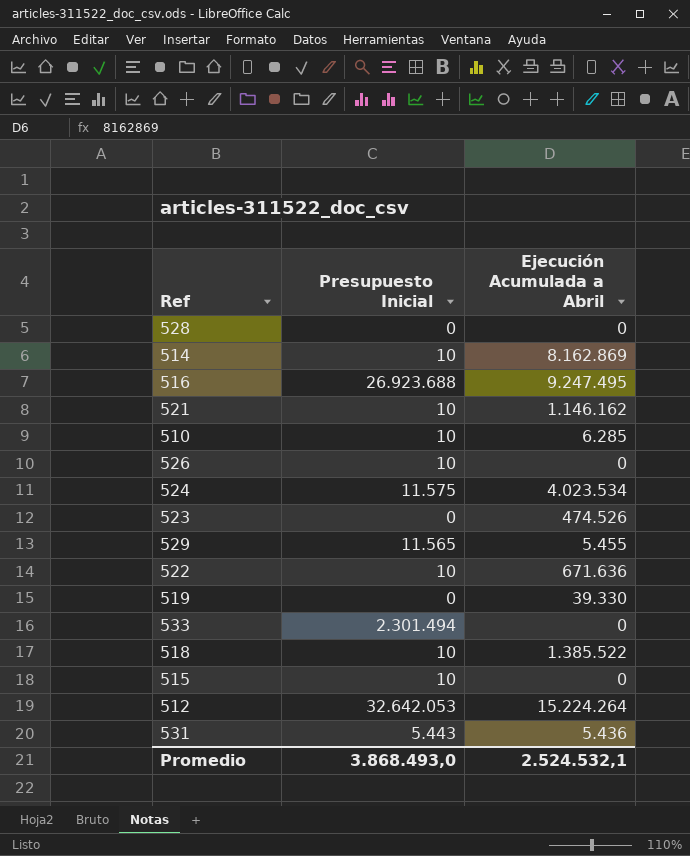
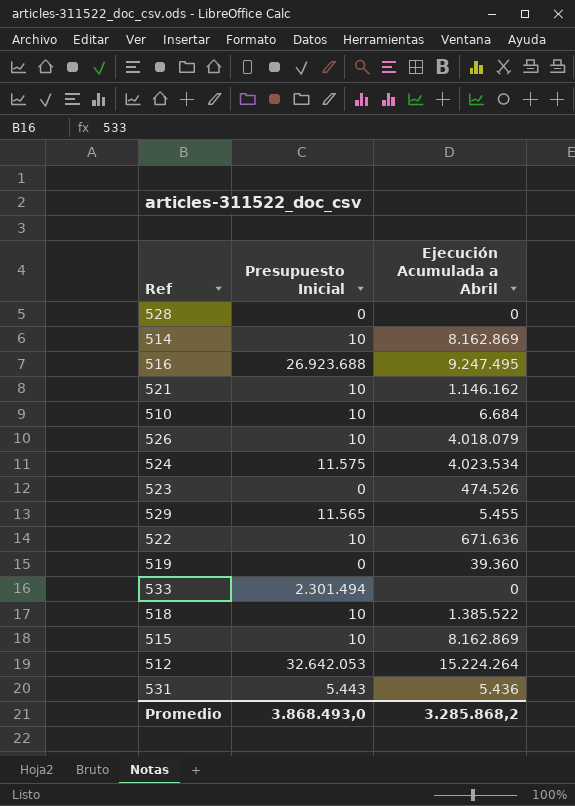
510 | Ejecución Acumulada a Abril: 6.285 -> 6.684
526 | Ejecución Acumulada a Abril: 0 -> 4.018.079
519 | Ejecución Acumulada a Abril: 39.330 -> 39.360
515 | Ejecución Acumulada a Abril: 0 -> 8.162.869
Promedio | Ejecución Acumulada a Abril: 2.524.532,1 -> 3.285.868,2

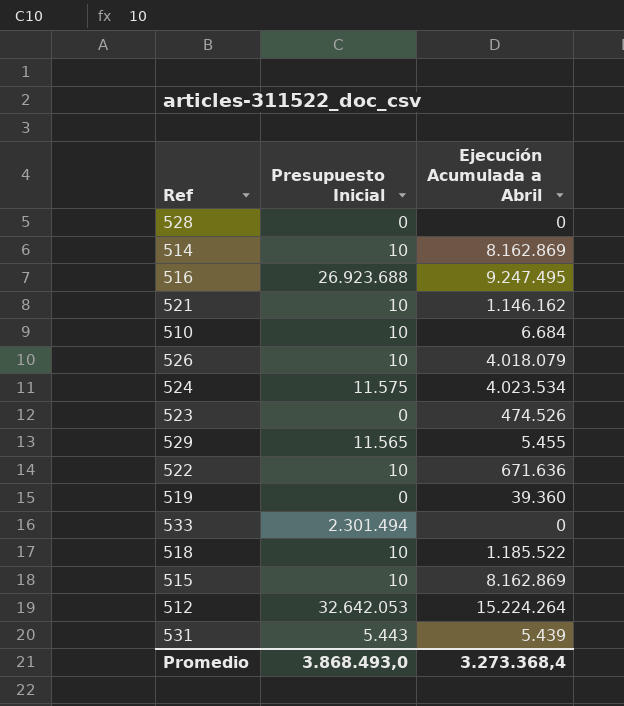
518 | Ejecución Acumulada a Abril: 1.385.522 -> 1.185.522
531 | Ejecución Acumulada a Abril: 5.436 -> 5.439
Promedio | Ejecución Acumulada a Abril: 3.285.868,2 -> 3.273.368,4

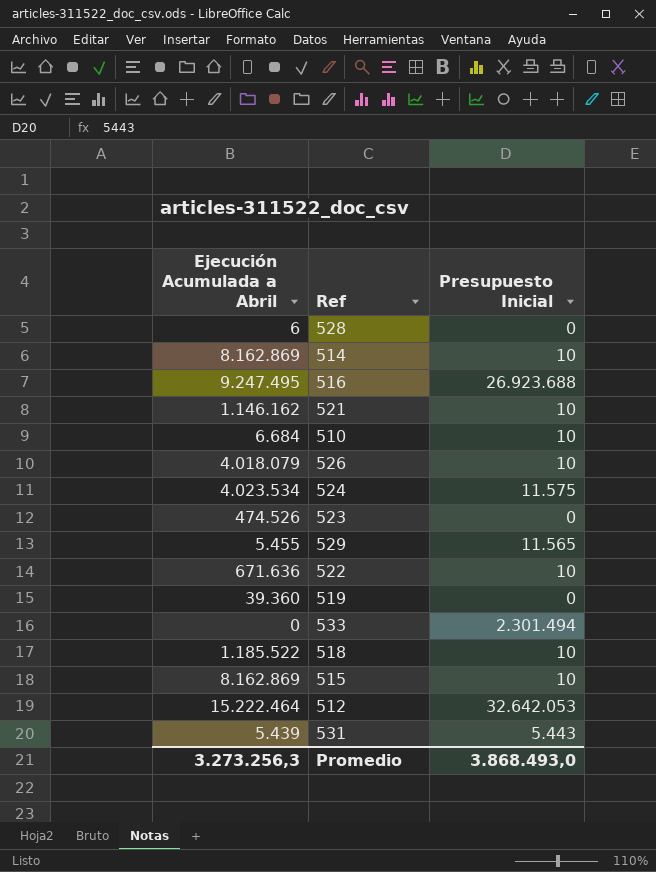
column Ejecución Acumulada a Abril | position: 3 -> 1
528 | Ejecución Acumulada a Abril: 0 -> 6
512 | Ejecución Acumulada a Abril: 15.224.264 -> 15.222.464
Promedio | Ejecución Acumulada a Abril: 3.273.368,4 -> 3.273.256,3

